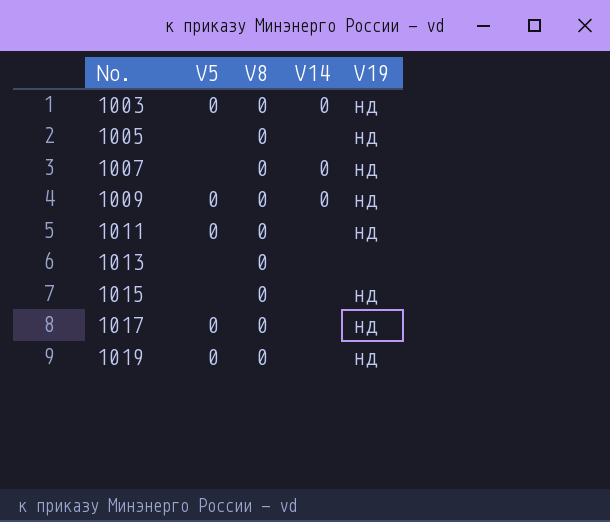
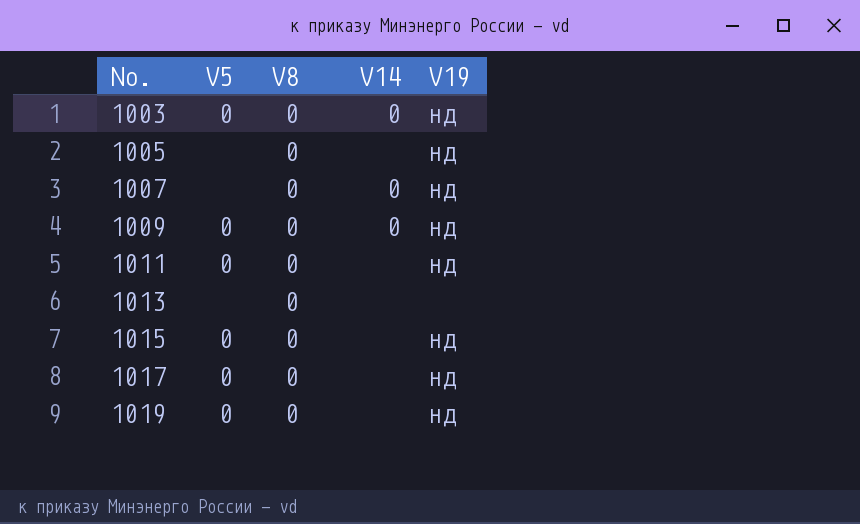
1015 | V5: none -> 0

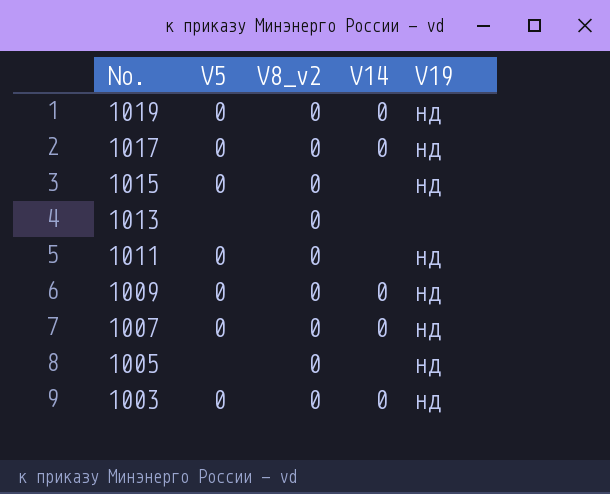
row order: No. ascending -> No. descending
column name: V8 -> V8_v2
1019 | V14: none -> 0
1017 | V14: none -> 0
1007 | V5: none -> 0

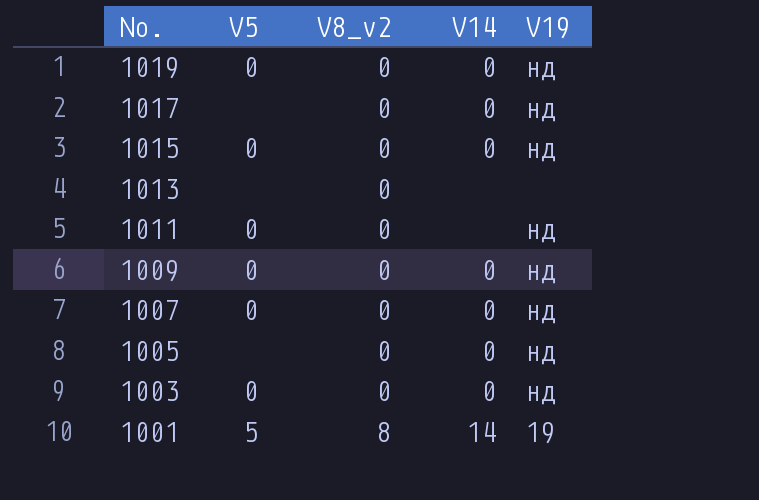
1017 | V5: 0 -> none
1015 | V14: none -> 0
1005 | V14: none -> 0
row 1001: none -> 5 | 8 | 14 | 19

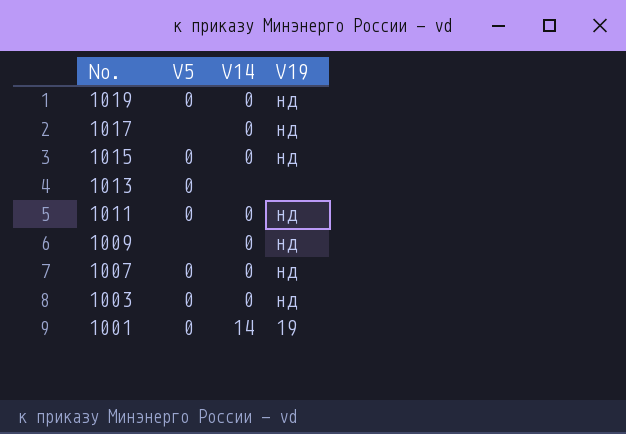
column V8_v2 | position: 3 -> none
row 1005: none | 0 | 0 | нд -> none
1013 | V5: none -> 0
1011 | V14: none -> 0
1009 | V5: 0 -> none
1001 | V5: 5 -> 0

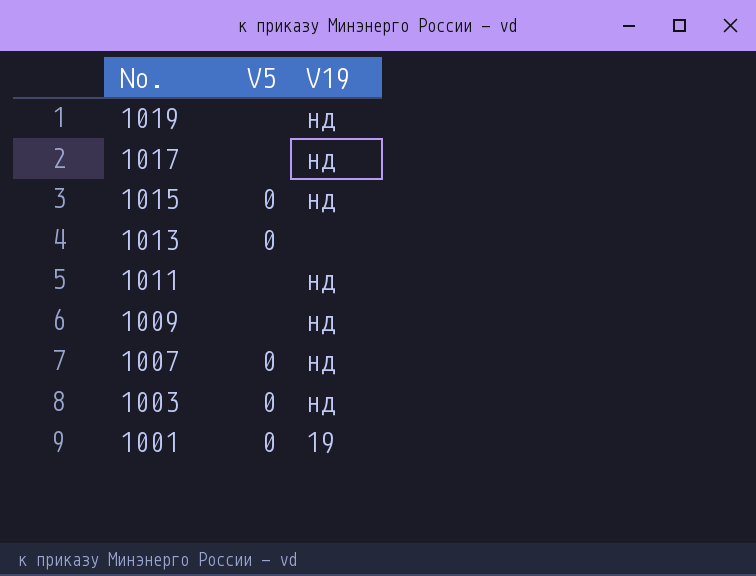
column V14 | position: 3 -> none
1019 | V5: 0 -> none
1011 | V5: 0 -> none

